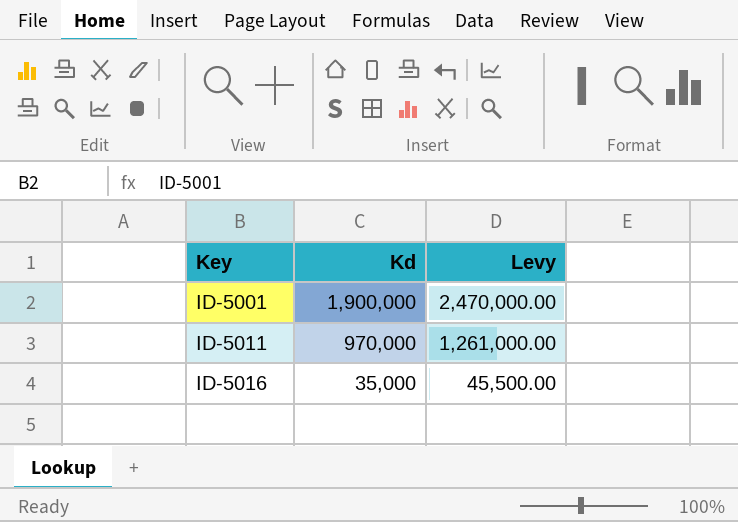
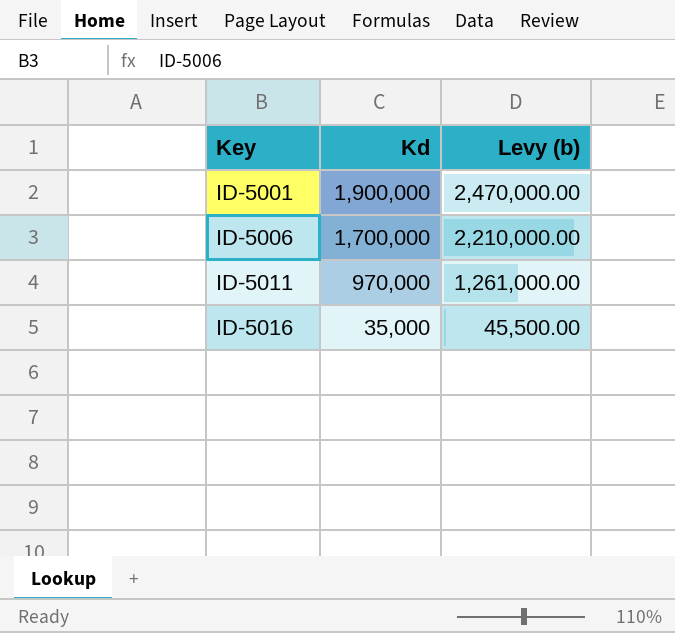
column name: Levy -> Levy (b)
row ID-5006: none -> 1,700,000 | 2,210,000.00

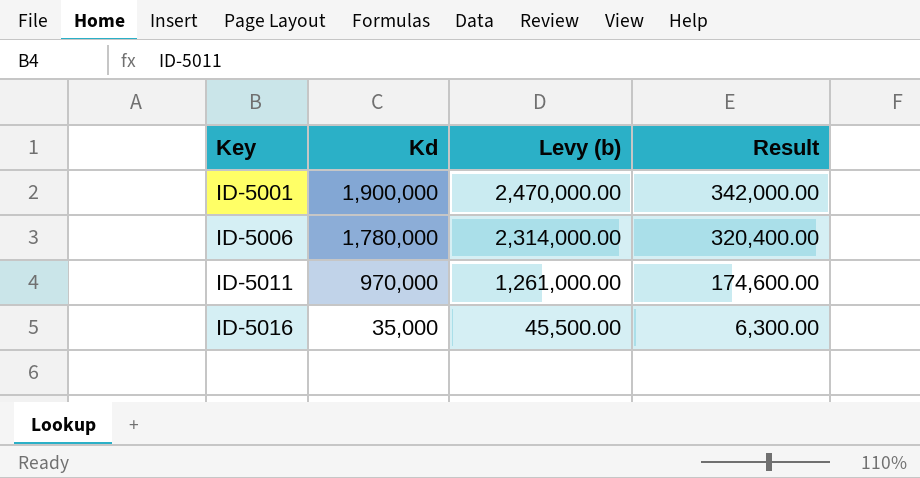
column Result | formula: none -> [Kd] * 0.18
ID-5006 | Kd: 1,700,000 -> 1,780,000
ID-5006 | Levy (b): 2,210,000.00 -> 2,314,000.00

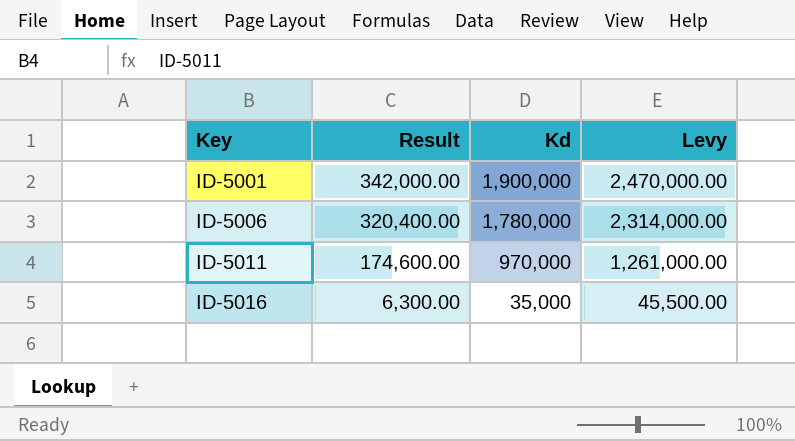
column Result | position: 4 -> 2
column name: Levy (b) -> Levy

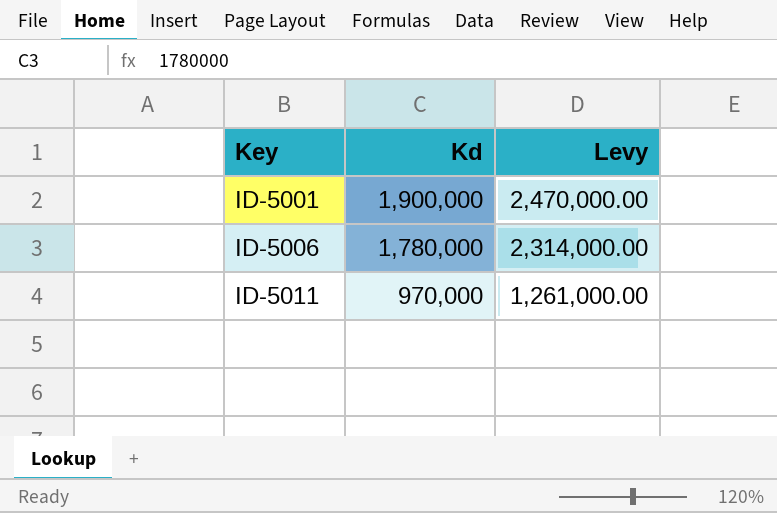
column Result | formula: [Kd] * 0.18 -> none
row ID-5016: 6,300.00 | 35,000 | 45,500.00 -> none

